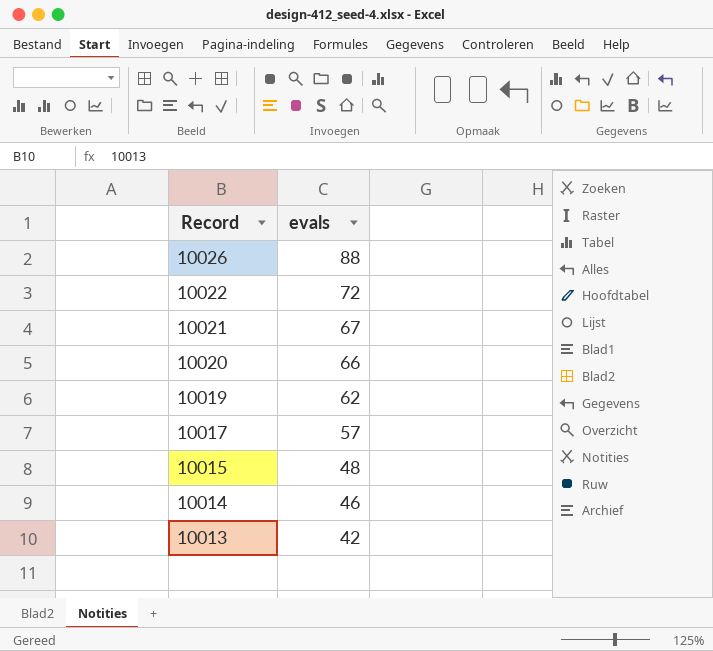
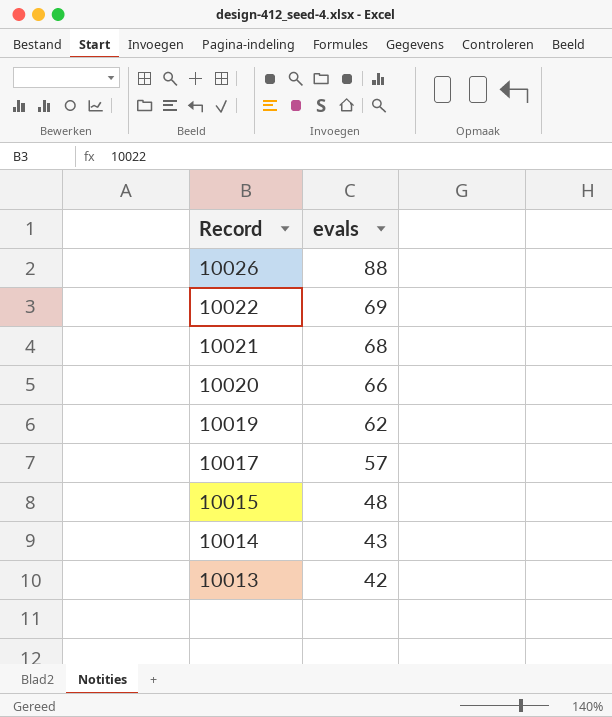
10022 | evals: 72 -> 69
10021 | evals: 67 -> 68
10014 | evals: 46 -> 43

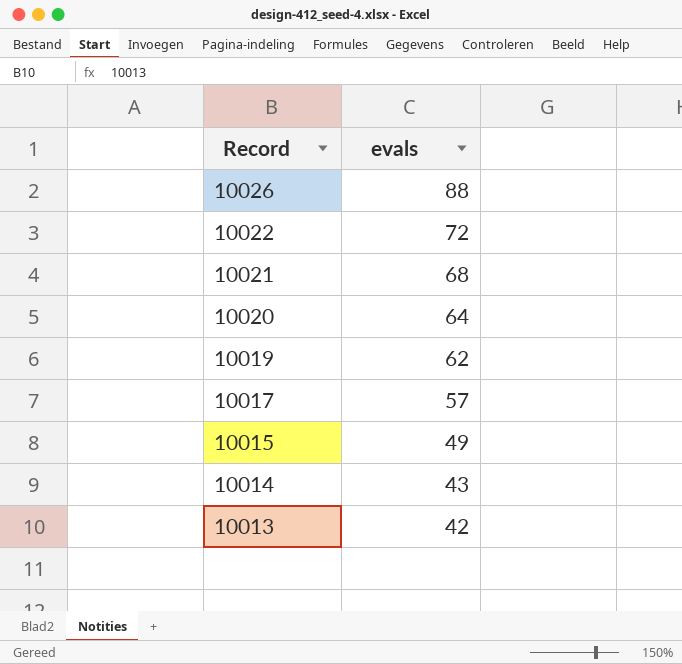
10022 | evals: 69 -> 72
10020 | evals: 66 -> 64
10015 | evals: 48 -> 49

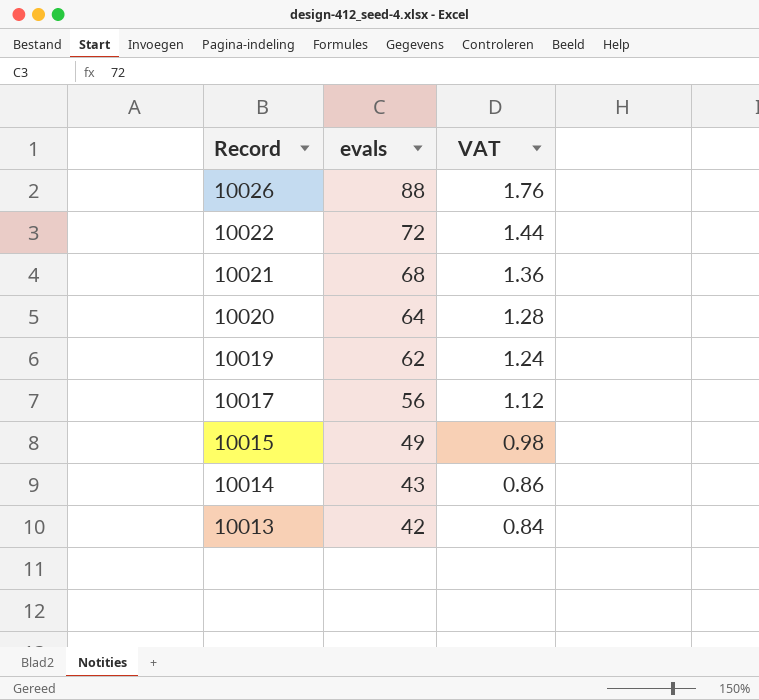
column VAT | formula: none -> [evals] * 0.02
10017 | evals: 57 -> 56

